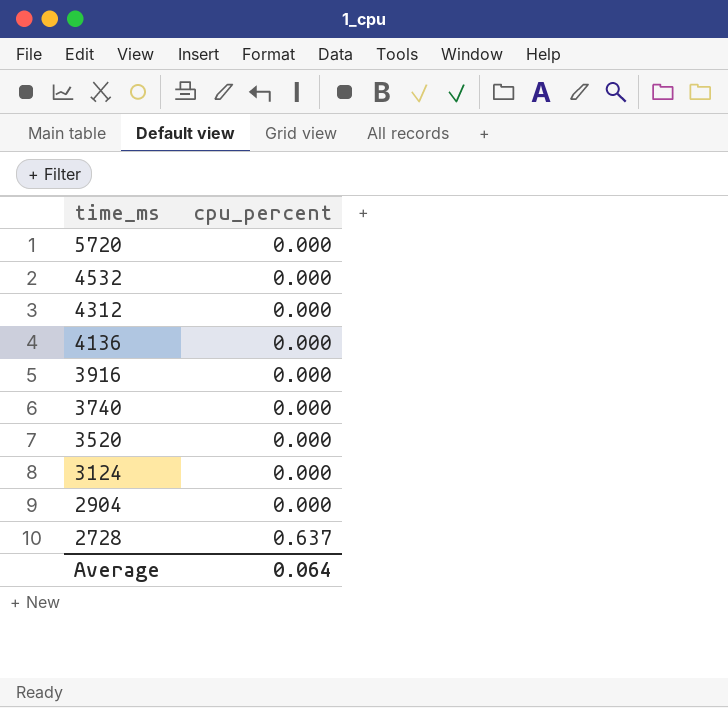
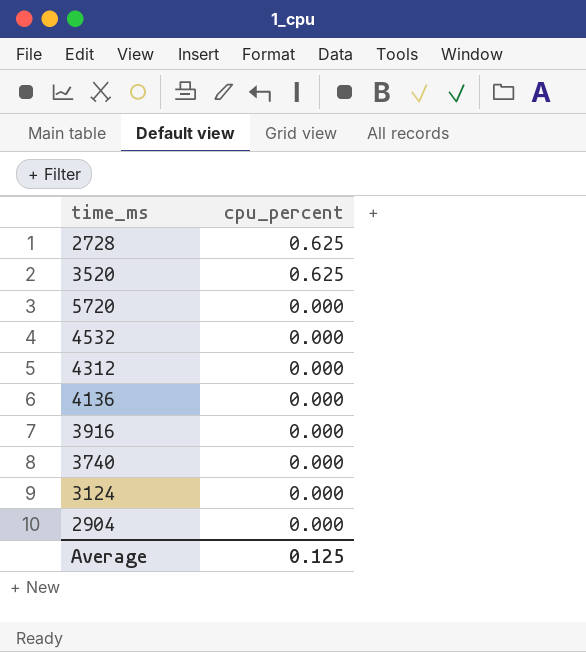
row order: time_ms descending -> cpu_percent descending
2728 | cpu_percent: 0.637 -> 0.625
3520 | cpu_percent: 0.000 -> 0.625
Average | cpu_percent: 0.064 -> 0.125

